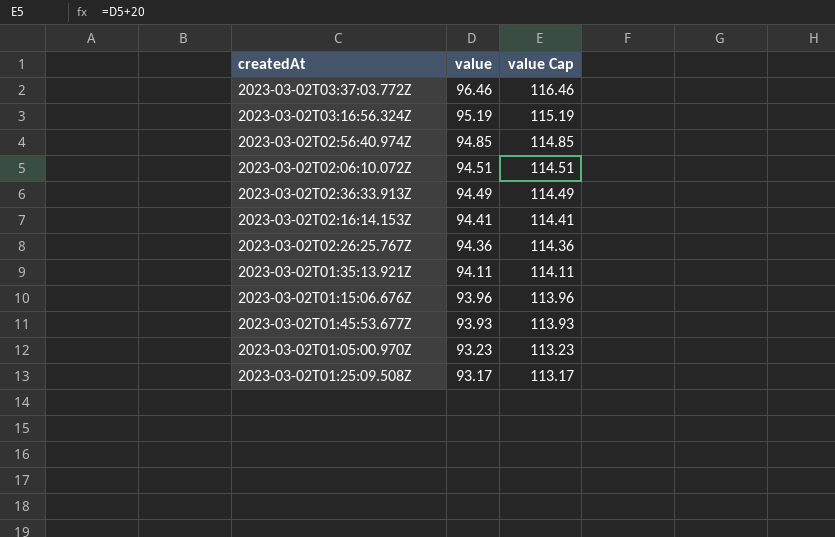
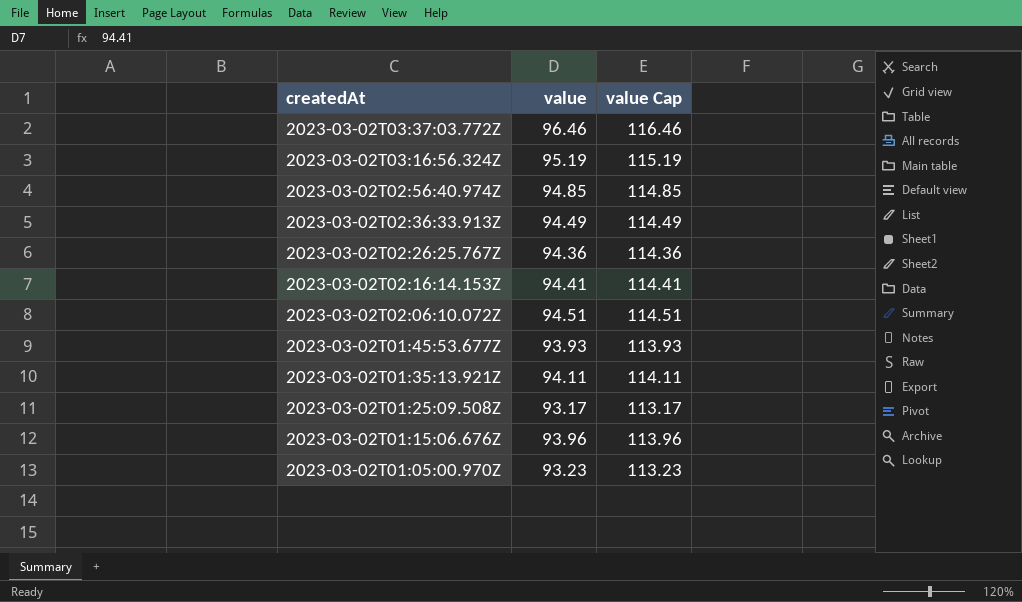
row order: value descending -> createdAt descending

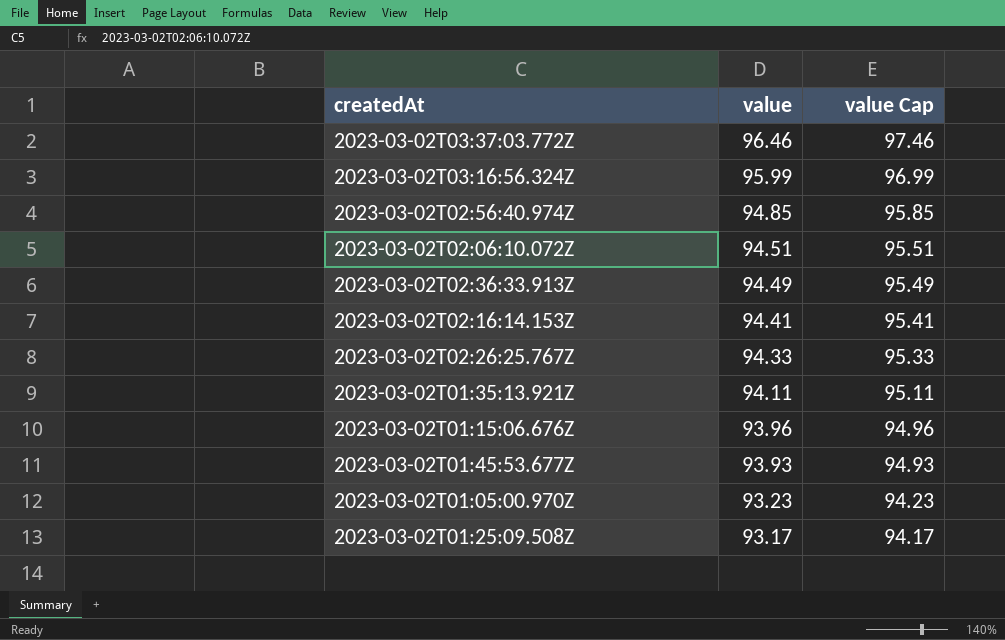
row order: createdAt descending -> value descending
column value Cap | formula: [value] + 20 -> [value] + 1
2023-03-02T03:16:56.324Z | value: 95.19 -> 95.99
2023-03-02T02:26:25.767Z | value: 94.36 -> 94.33

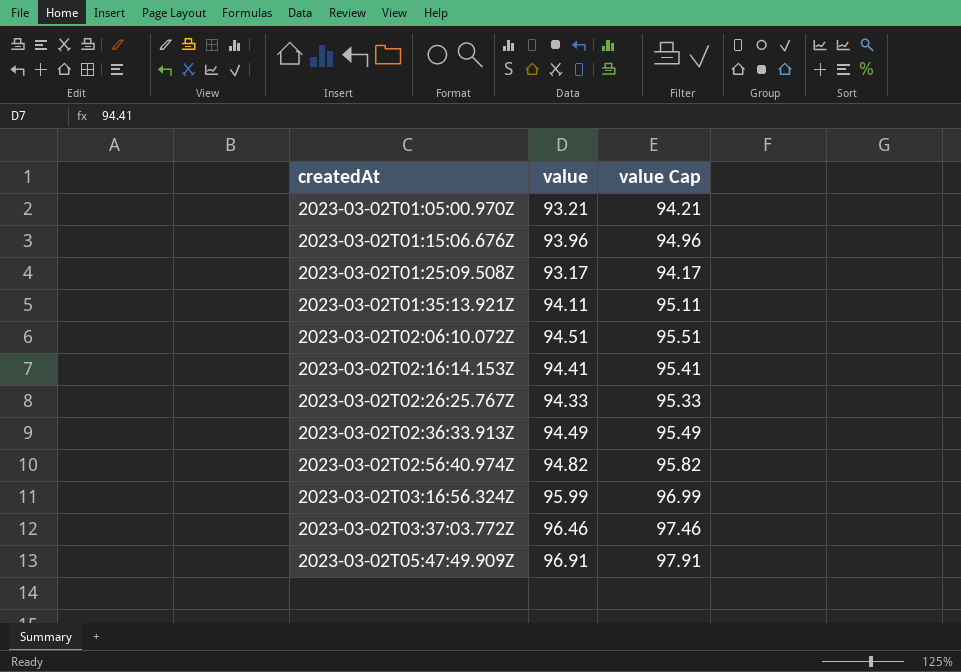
row order: value descending -> createdAt ascending
row 2023-03-02T01:45:53.677Z: 93.93 | 94.93 -> none
2023-03-02T01:05:00.970Z | value: 93.23 -> 93.21
2023-03-02T01:05:00.970Z | value Cap: 94.23 -> 94.21
2023-03-02T02:56:40.974Z | value: 94.85 -> 94.82
2023-03-02T02:56:40.974Z | value Cap: 95.85 -> 95.82
row 2023-03-02T05:47:49.909Z: none -> 96.91 | 97.91

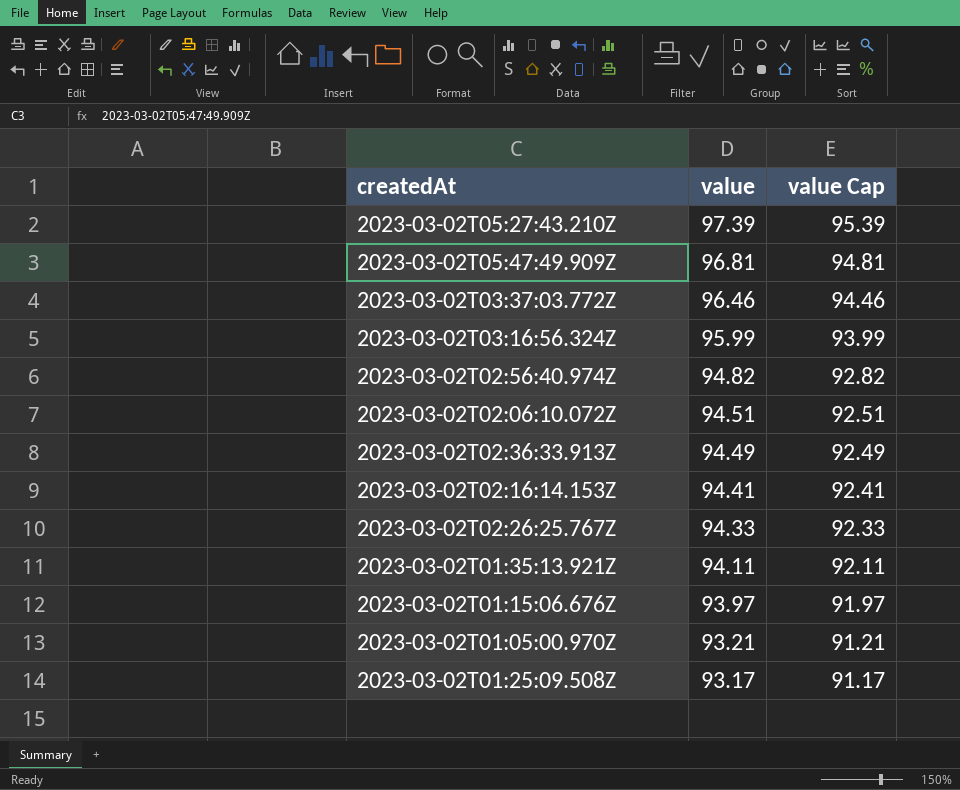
row order: createdAt ascending -> value descending
column value Cap | formula: [value] + 1 -> [value] - 2
row 2023-03-02T05:27:43.210Z: none -> 97.39 | 95.39
2023-03-02T05:47:49.909Z | value: 96.91 -> 96.81
2023-03-02T01:15:06.676Z | value: 93.96 -> 93.97

